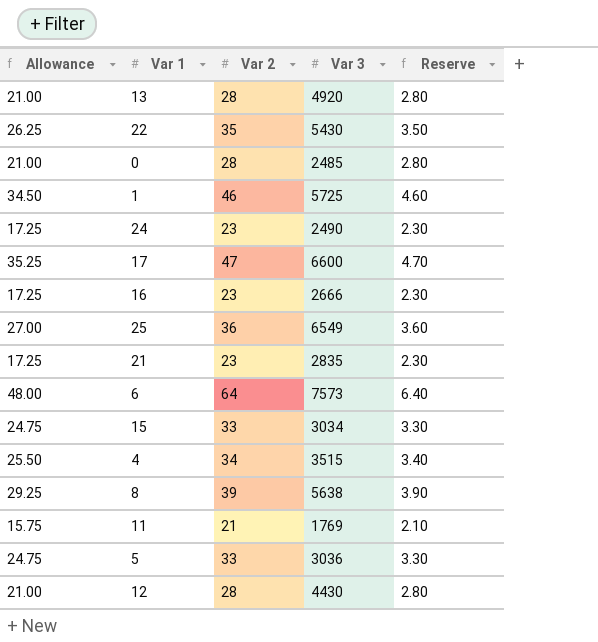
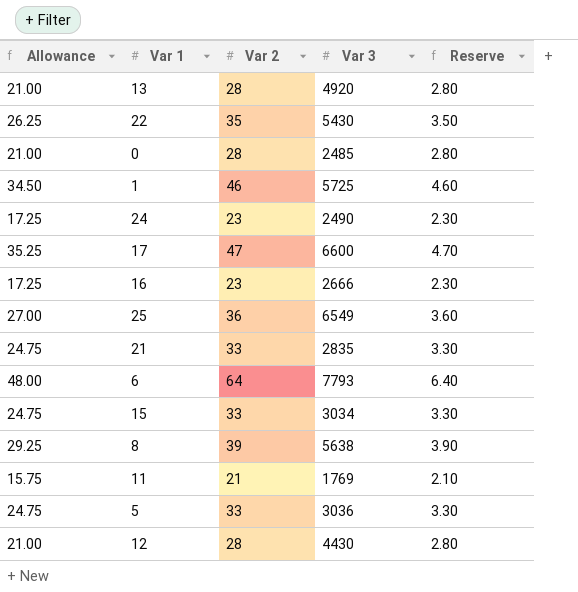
row 4: 25.50 | 34 | 3515 | 3.40 -> none
21 | Allowance: 17.25 -> 24.75
21 | Var 2: 23 -> 33
21 | Reserve: 2.30 -> 3.30
6 | Var 3: 7573 -> 7793

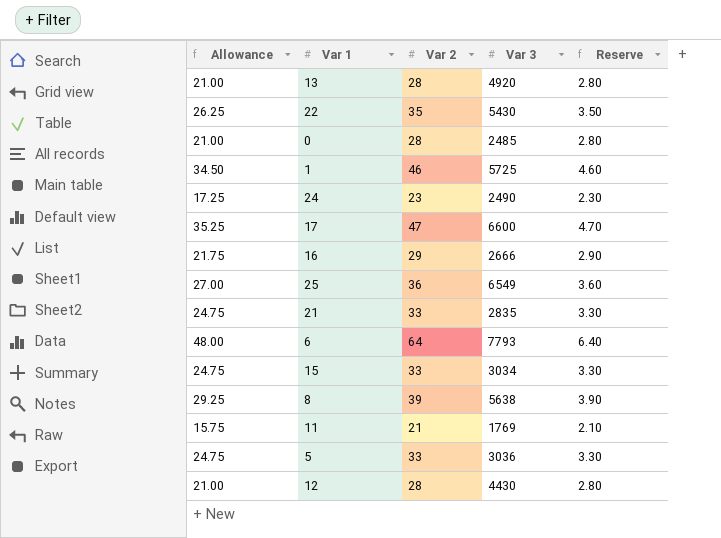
16 | Allowance: 17.25 -> 21.75
16 | Var 2: 23 -> 29
16 | Reserve: 2.30 -> 2.90

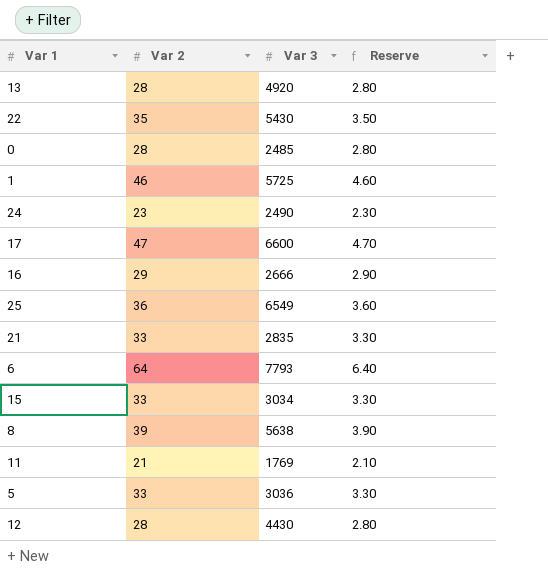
column Allowance | formula: [Var 2] * 0.75 -> none

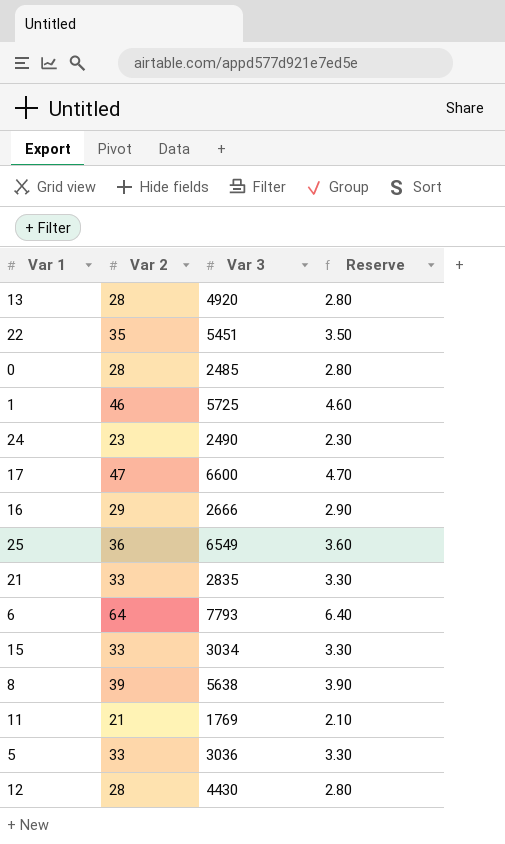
22 | Var 3: 5430 -> 5451

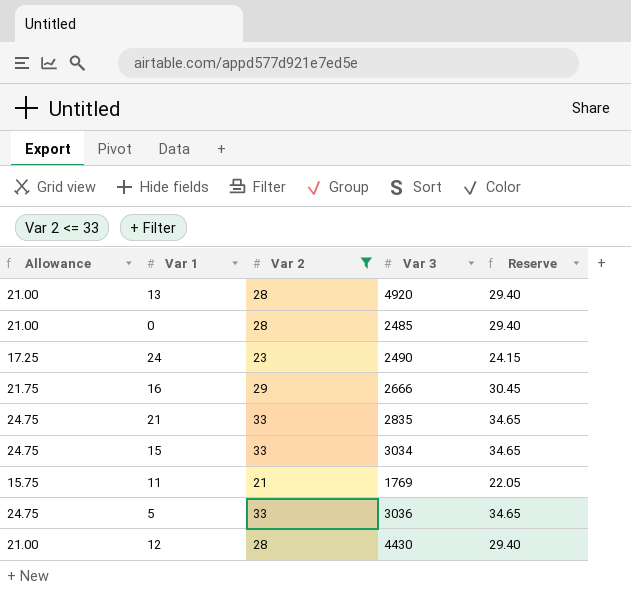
filter: none -> Var 2 <= 33
column Allowance | formula: none -> [Var 2] * 0.75
column Reserve | formula: [Var 2] * 0.1 -> [Var 2] * 1.05

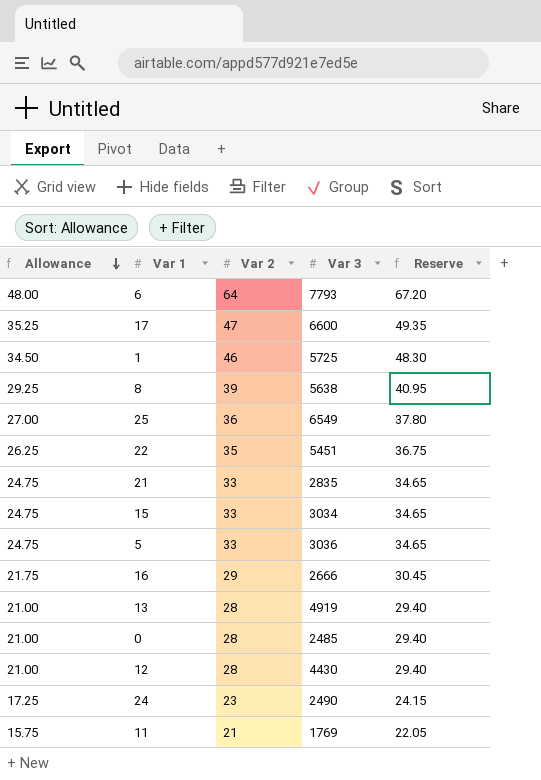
filter: Var 2 <= 33 -> none
row order: none -> Allowance descending
13 | Var 3: 4920 -> 4919

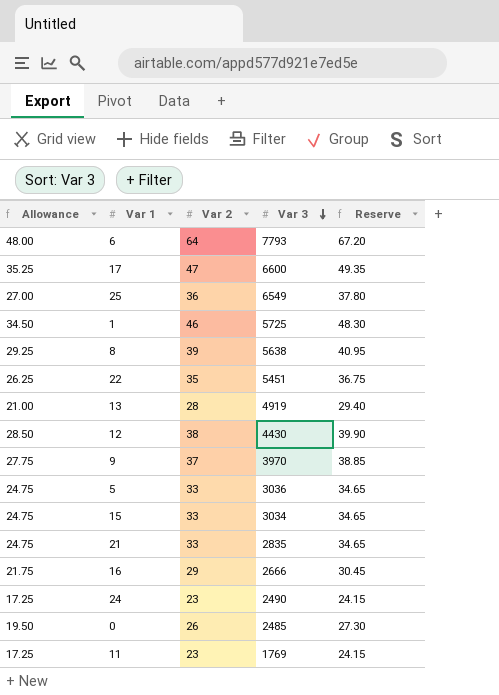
row order: Allowance descending -> Var 3 descending
12 | Allowance: 21.00 -> 28.50
12 | Var 2: 28 -> 38
12 | Reserve: 29.40 -> 39.90
row 9: none -> 27.75 | 37 | 3970 | 38.85
0 | Allowance: 21.00 -> 19.50
0 | Var 2: 28 -> 26
0 | Reserve: 29.40 -> 27.30
11 | Allowance: 15.75 -> 17.25
11 | Var 2: 21 -> 23
11 | Reserve: 22.05 -> 24.15

